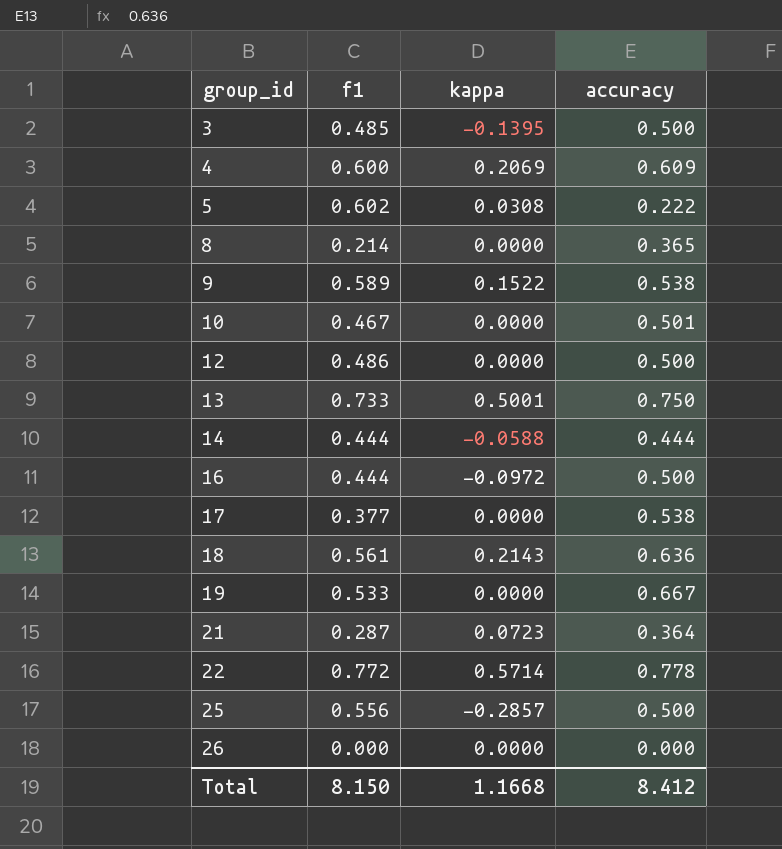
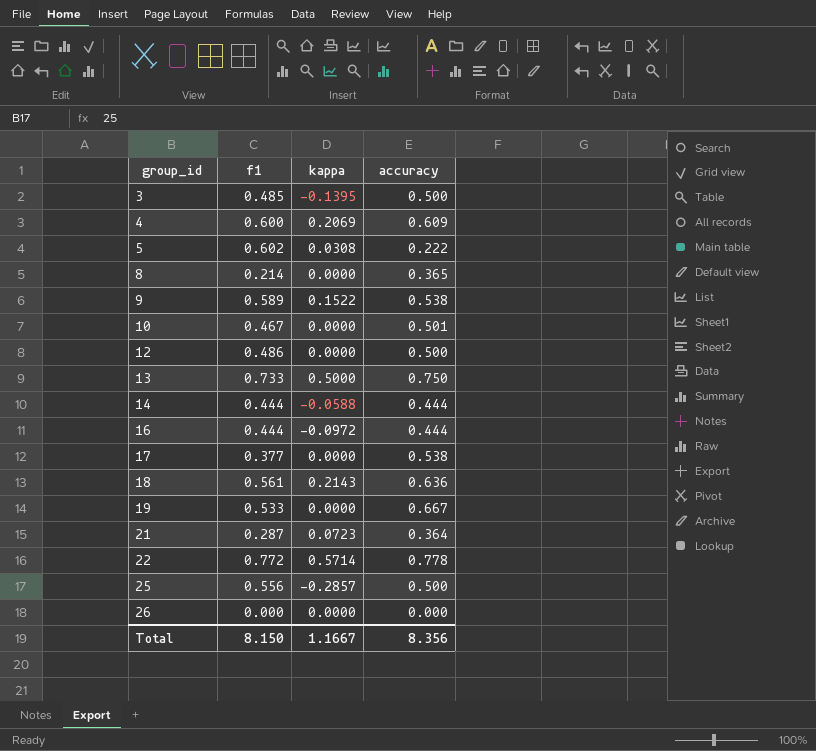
13 | kappa: 0.5001 -> 0.5000
16 | accuracy: 0.500 -> 0.444
Total | kappa: 1.1668 -> 1.1667
Total | accuracy: 8.412 -> 8.356

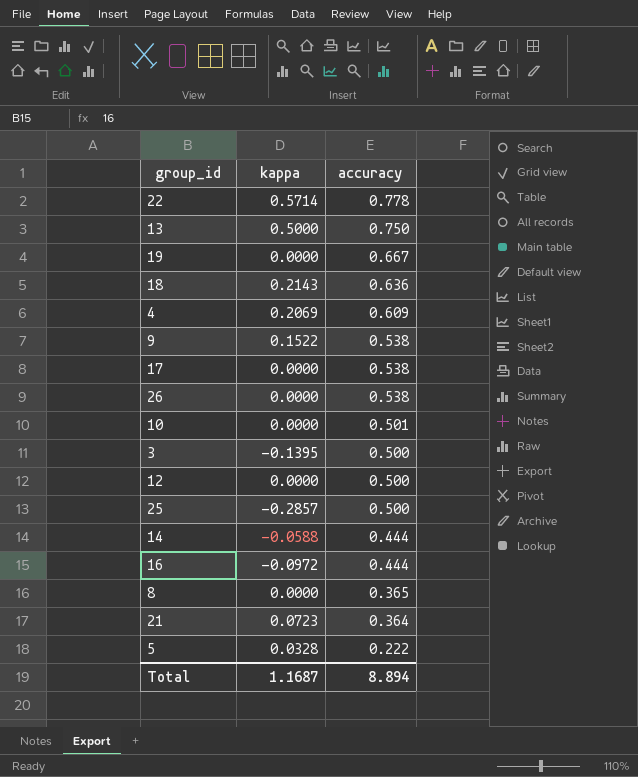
row order: group_id ascending -> accuracy descending
column f1 | position: 2 -> none
26 | accuracy: 0.000 -> 0.538
5 | kappa: 0.0308 -> 0.0328
Total | kappa: 1.1667 -> 1.1687
Total | accuracy: 8.356 -> 8.894

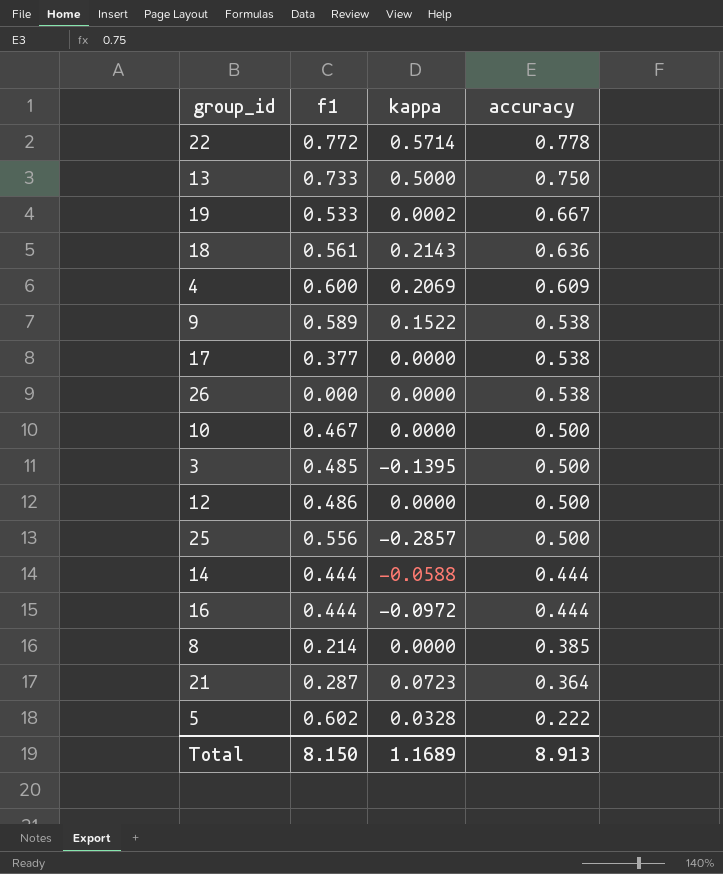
column f1 | position: none -> 2
19 | kappa: 0.0000 -> 0.0002
10 | accuracy: 0.501 -> 0.500
8 | accuracy: 0.365 -> 0.385
Total | kappa: 1.1687 -> 1.1689
Total | accuracy: 8.894 -> 8.913

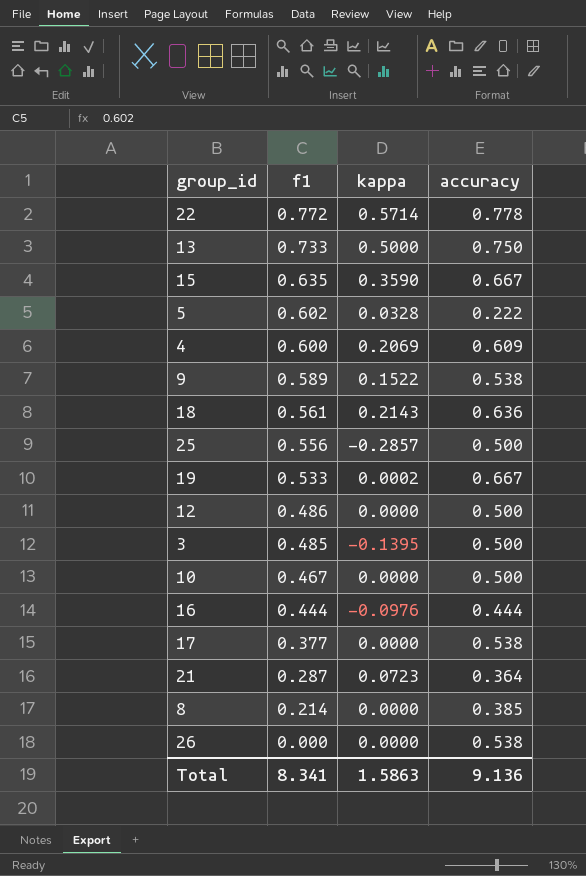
row order: accuracy descending -> f1 descending
row 14: 0.444 | -0.0588 | 0.444 -> none
row 15: none -> 0.635 | 0.3590 | 0.667
16 | kappa: -0.0972 -> -0.0976
Total | f1: 8.150 -> 8.341
Total | kappa: 1.1689 -> 1.5863
Total | accuracy: 8.913 -> 9.136

